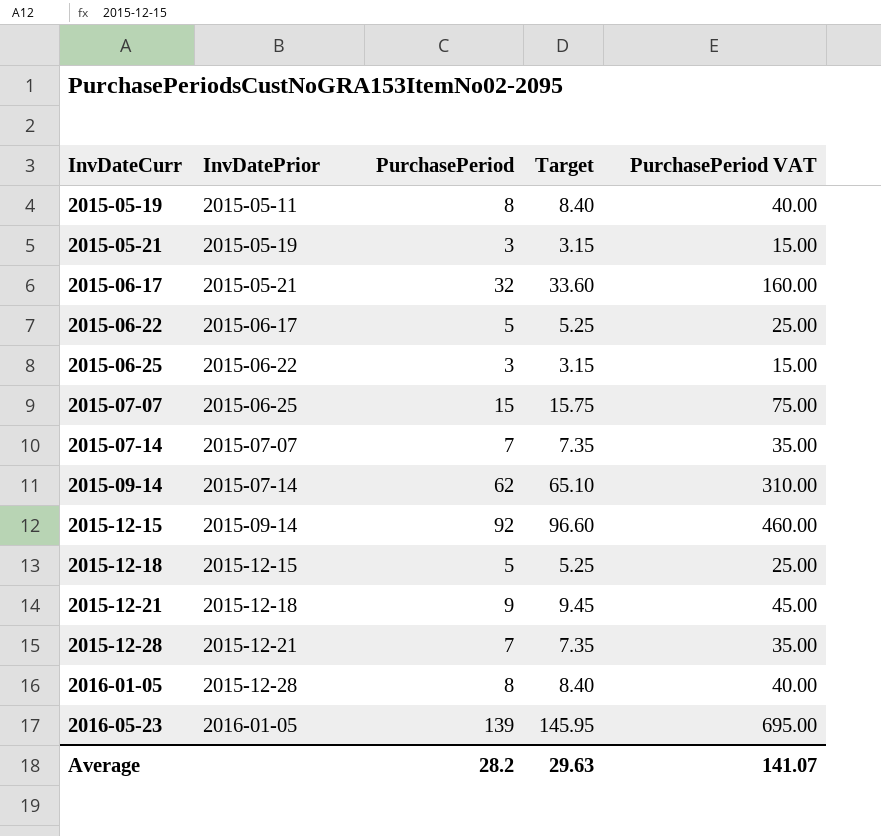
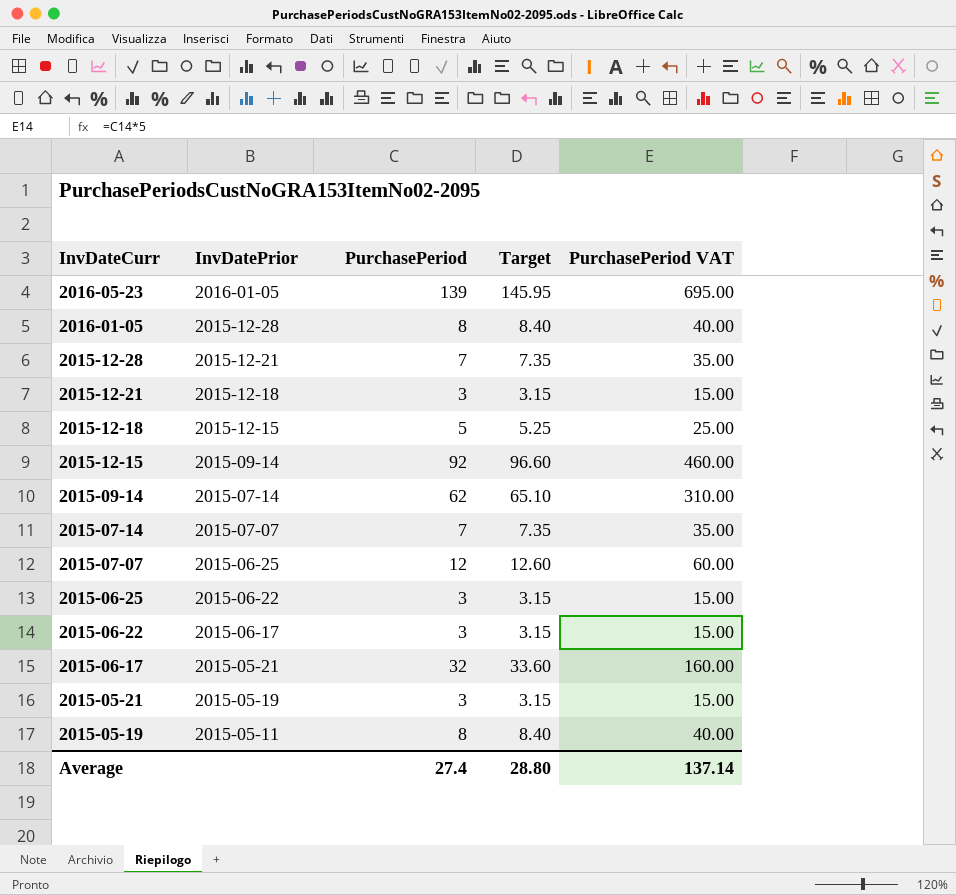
row order: InvDateCurr ascending -> InvDateCurr descending
2015-12-21 | PurchasePeriod: 9 -> 3
2015-12-21 | Target: 9.45 -> 3.15
2015-12-21 | PurchasePeriod VAT: 45.00 -> 15.00
2015-07-07 | PurchasePeriod: 15 -> 12
2015-07-07 | Target: 15.75 -> 12.60
2015-07-07 | PurchasePeriod VAT: 75.00 -> 60.00
2015-06-22 | PurchasePeriod: 5 -> 3
2015-06-22 | Target: 5.25 -> 3.15
2015-06-22 | PurchasePeriod VAT: 25.00 -> 15.00
Average | PurchasePeriod: 28.2 -> 27.4
Average | Target: 29.63 -> 28.80
Average | PurchasePeriod VAT: 141.07 -> 137.14

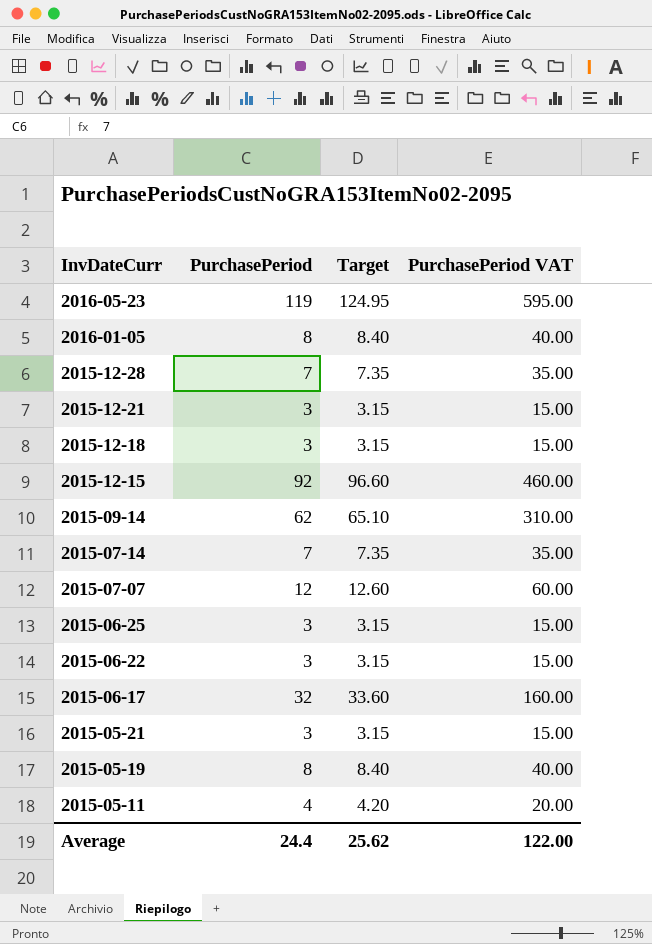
column InvDatePrior | position: 2 -> none
2016-05-23 | PurchasePeriod: 139 -> 119
2016-05-23 | Target: 145.95 -> 124.95
2016-05-23 | PurchasePeriod VAT: 695.00 -> 595.00
2015-12-18 | PurchasePeriod: 5 -> 3
2015-12-18 | Target: 5.25 -> 3.15
2015-12-18 | PurchasePeriod VAT: 25.00 -> 15.00
row 2015-05-11: none -> 4 | 4.20 | 20.00
Average | PurchasePeriod: 27.4 -> 24.4
Average | Target: 28.80 -> 25.62
Average | PurchasePeriod VAT: 137.14 -> 122.00

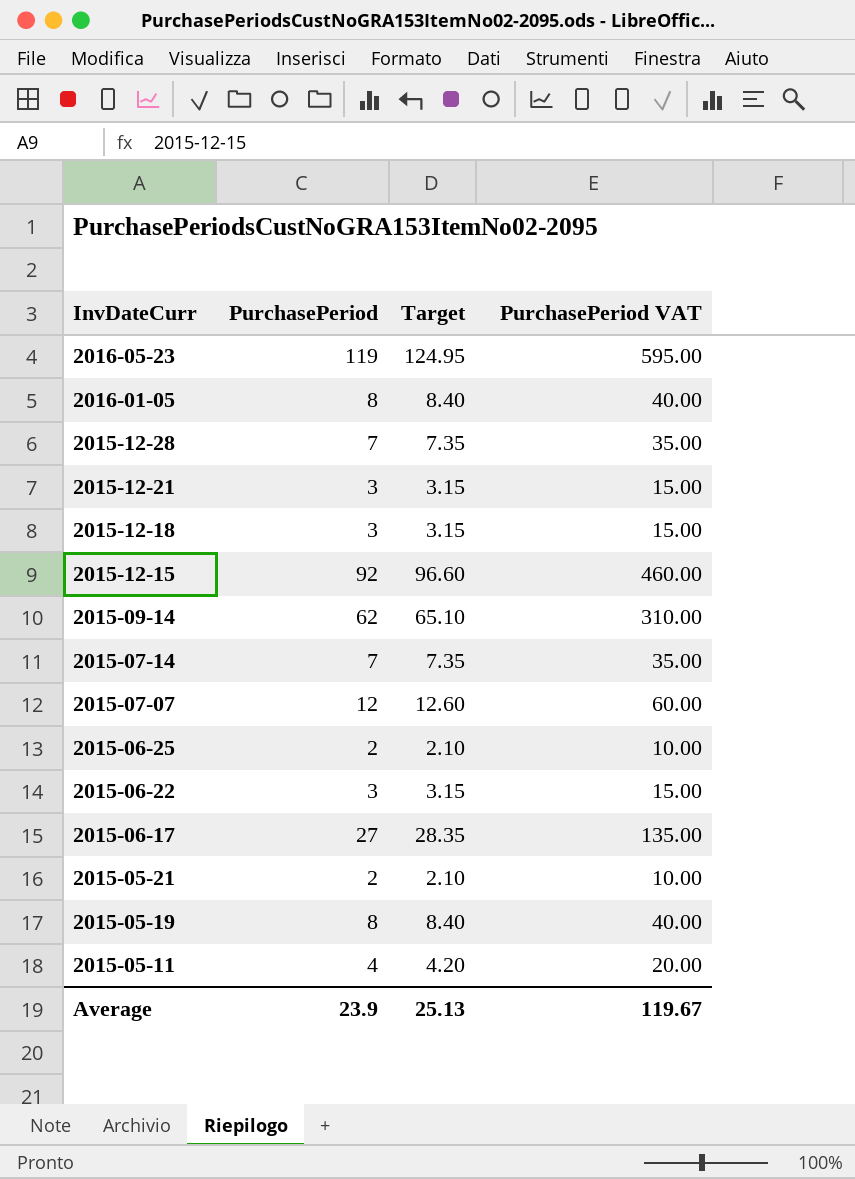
2015-06-25 | PurchasePeriod: 3 -> 2
2015-06-25 | Target: 3.15 -> 2.10
2015-06-25 | PurchasePeriod VAT: 15.00 -> 10.00
2015-06-17 | PurchasePeriod: 32 -> 27
2015-06-17 | Target: 33.60 -> 28.35
2015-06-17 | PurchasePeriod VAT: 160.00 -> 135.00
2015-05-21 | PurchasePeriod: 3 -> 2
2015-05-21 | Target: 3.15 -> 2.10
2015-05-21 | PurchasePeriod VAT: 15.00 -> 10.00
Average | PurchasePeriod: 24.4 -> 23.9
Average | Target: 25.62 -> 25.13
Average | PurchasePeriod VAT: 122.00 -> 119.67

